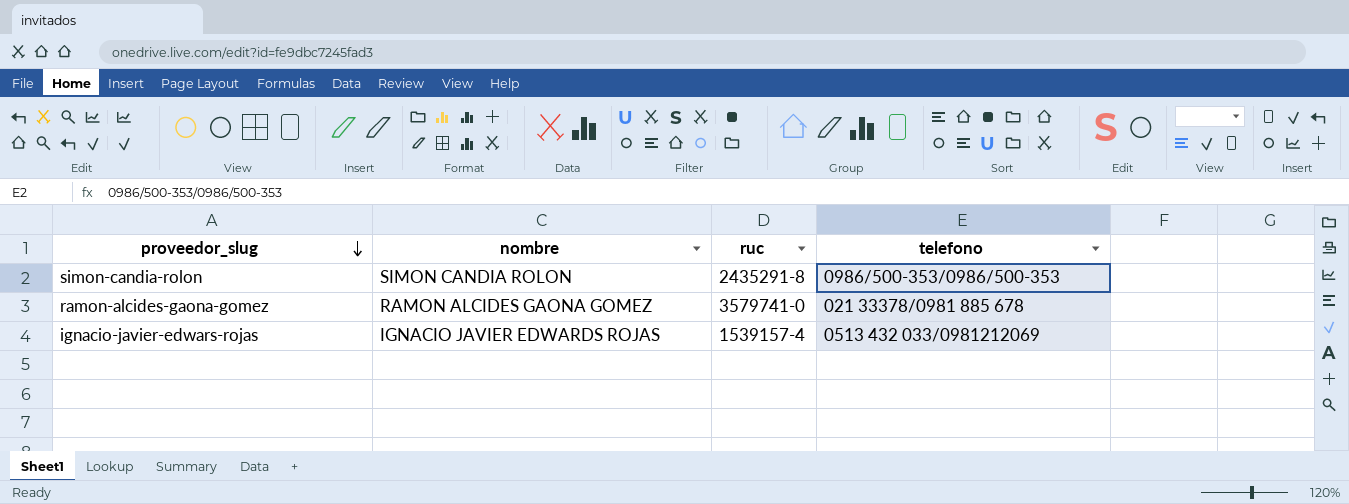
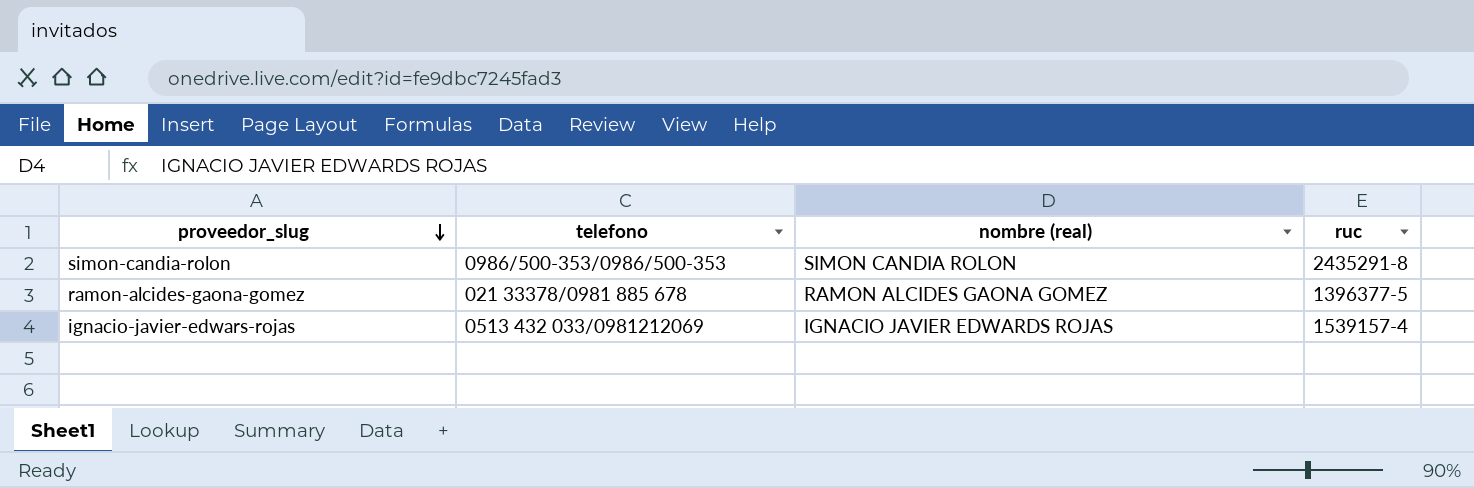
column telefono | position: 4 -> 2
column name: nombre -> nombre (real)
ramon-alcides-gaona-gomez | ruc: 3579741-0 -> 1396377-5

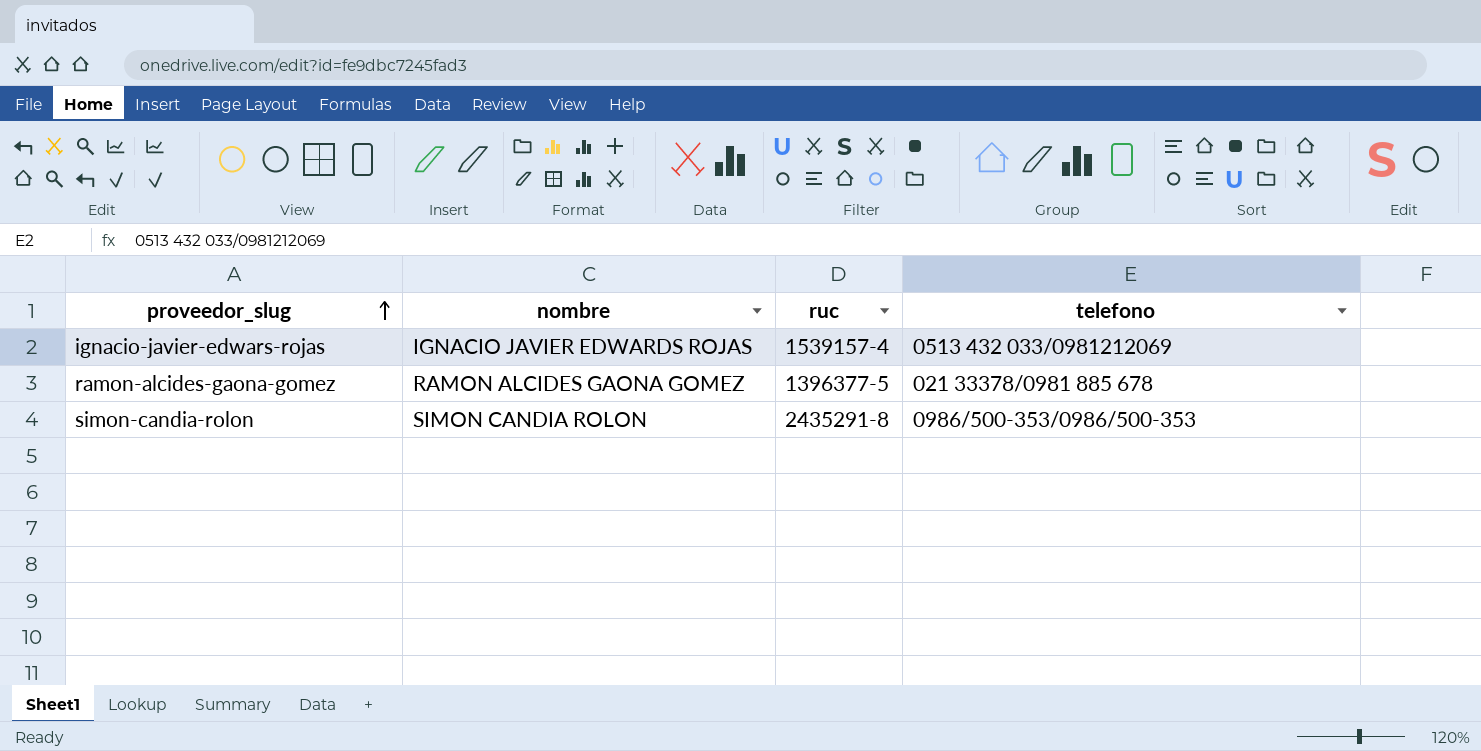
row order: proveedor_slug descending -> proveedor_slug ascending
column name: nombre (real) -> nombre
column telefono | position: 2 -> 4

